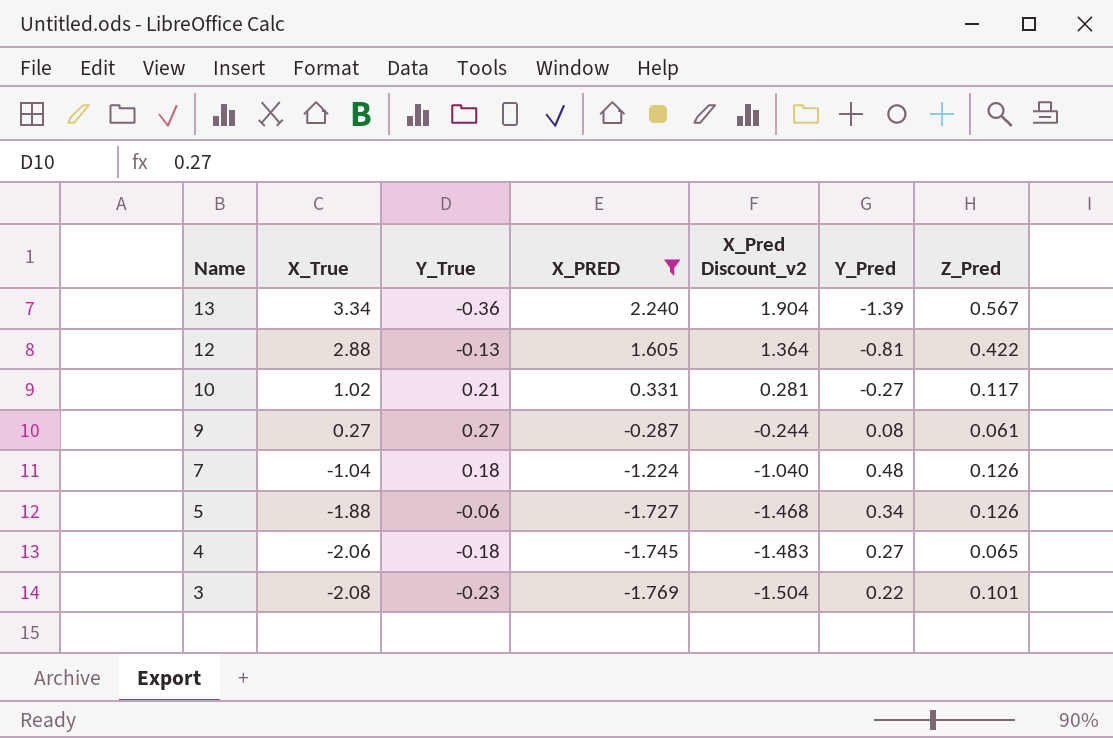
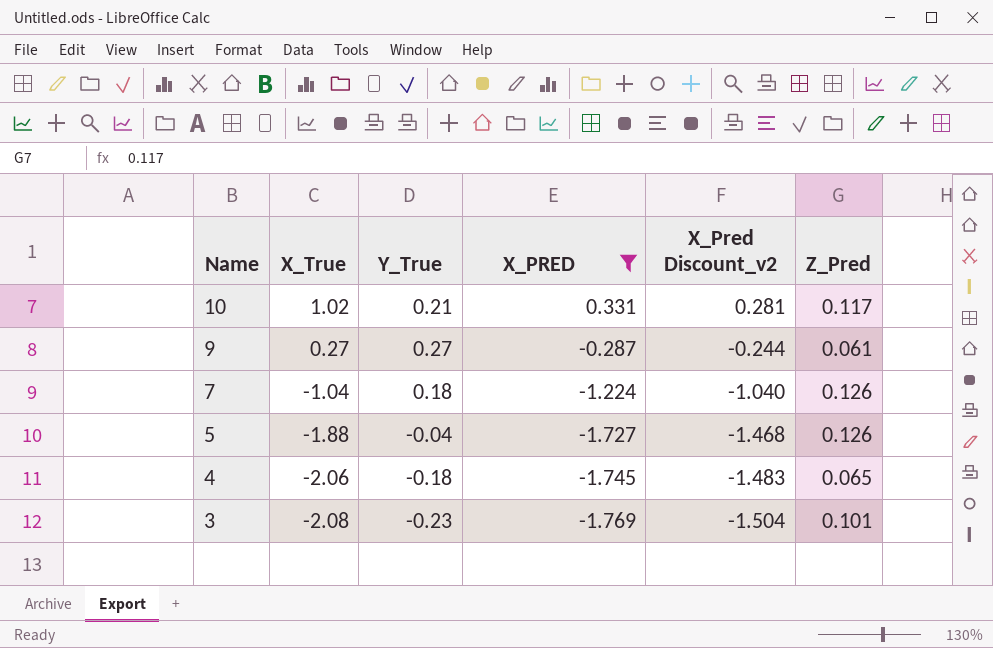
column Y_Pred | position: 6 -> none
row 13: 3.34 | -0.36 | 2.240 | 1.904 | -1.39 | 0.567 -> none
row 12: 2.88 | -0.13 | 1.605 | 1.364 | -0.81 | 0.422 -> none
5 | Y_True: -0.06 -> -0.04

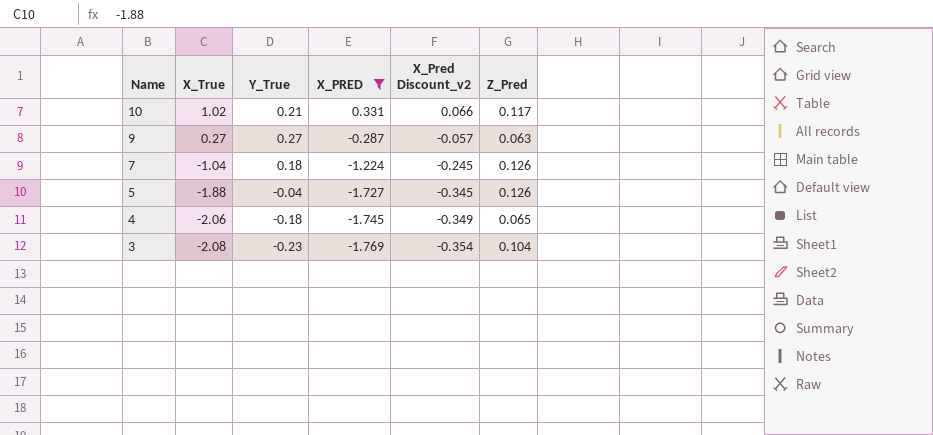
column X_Pred Discount_v2 | formula: [X_PRED] * 0.85 -> [X_PRED] * 0.2
9 | Z_Pred: 0.061 -> 0.063
3 | Z_Pred: 0.101 -> 0.104

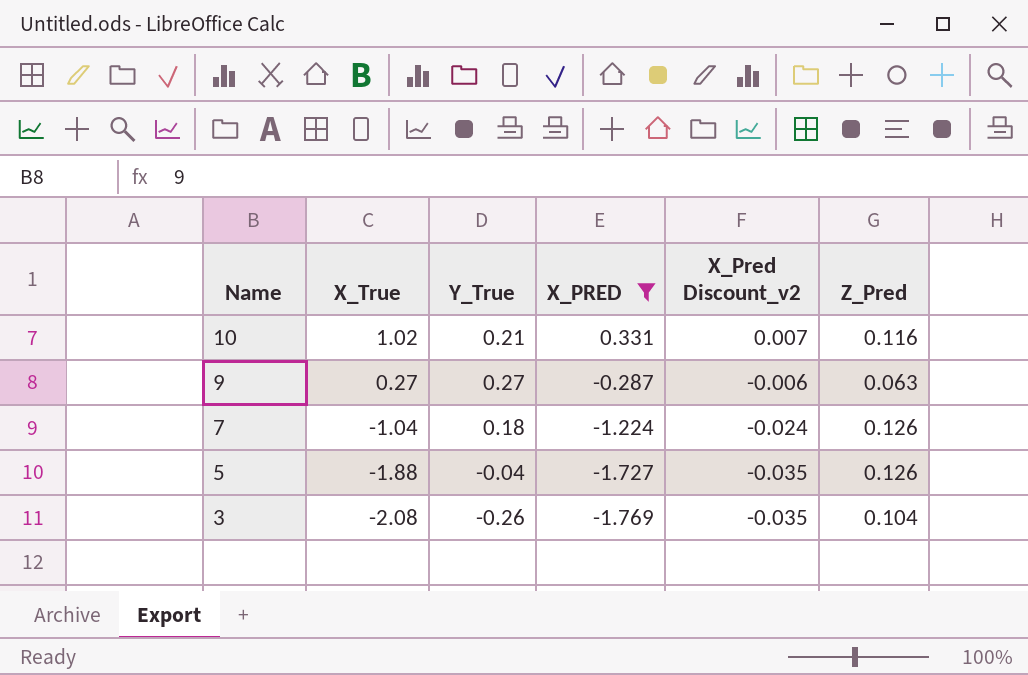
column X_Pred Discount_v2 | formula: [X_PRED] * 0.2 -> [X_PRED] * 0.02
row 4: -2.06 | -0.18 | -1.745 | -0.349 | 0.065 -> none
10 | Z_Pred: 0.117 -> 0.116
3 | Y_True: -0.23 -> -0.26

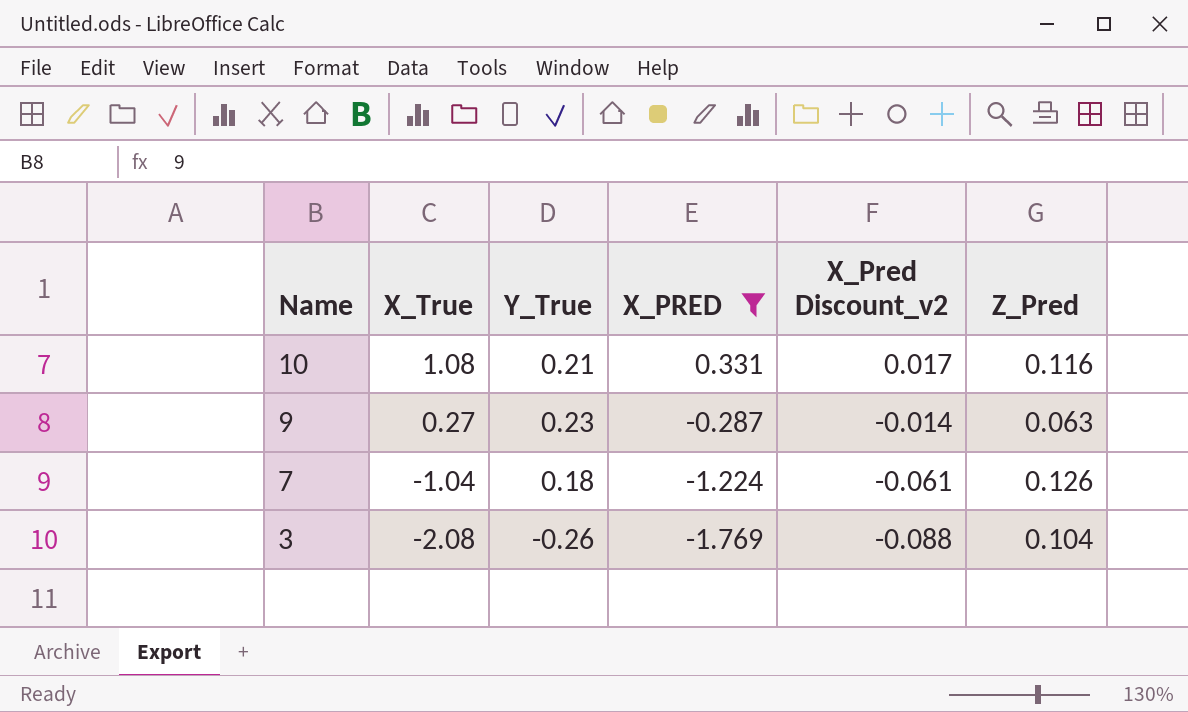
column X_Pred Discount_v2 | formula: [X_PRED] * 0.02 -> [X_PRED] * 0.05
row 5: -1.88 | -0.04 | -1.727 | -0.035 | 0.126 -> none
10 | X_True: 1.02 -> 1.08
9 | Y_True: 0.27 -> 0.23

